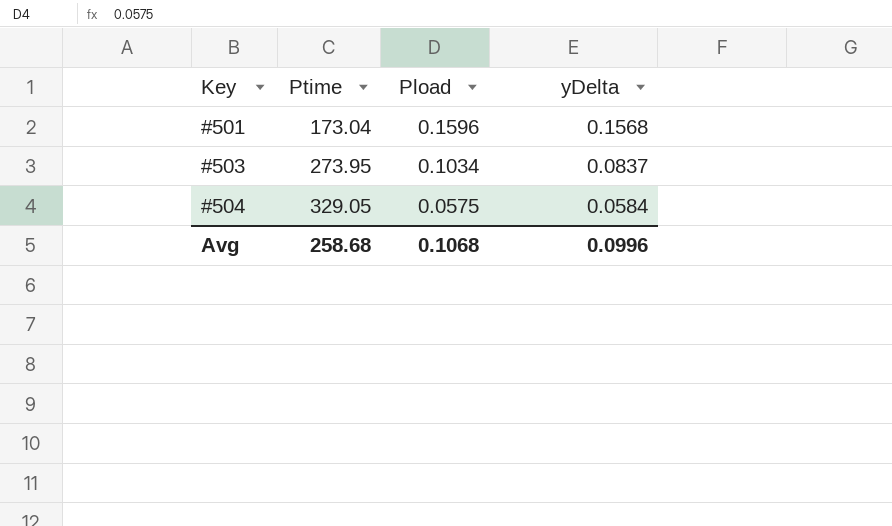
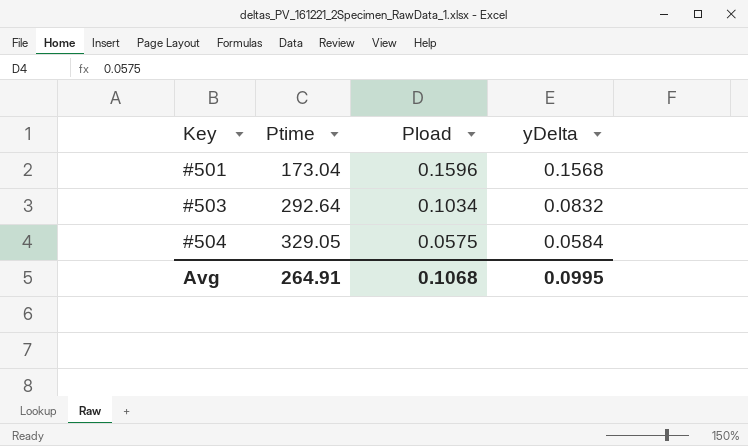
#503 | Ptime: 273.95 -> 292.64
#503 | yDelta: 0.0837 -> 0.0832
Avg | Ptime: 258.68 -> 264.91
Avg | yDelta: 0.0996 -> 0.0995

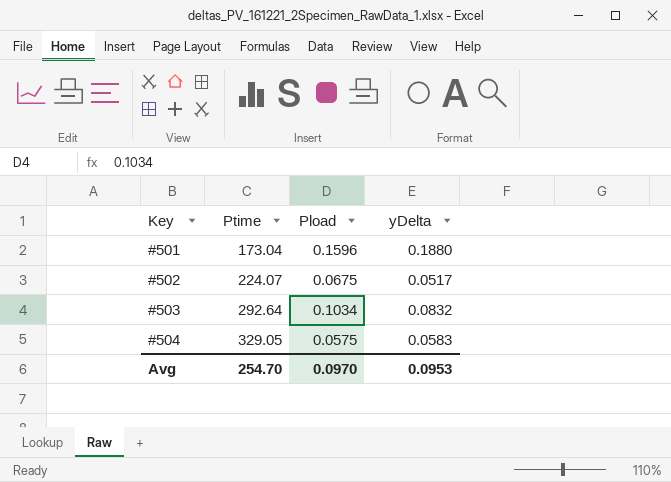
#501 | yDelta: 0.1568 -> 0.1880
row #502: none -> 224.07 | 0.0675 | 0.0517
#504 | yDelta: 0.0584 -> 0.0583
Avg | Ptime: 264.91 -> 254.70
Avg | Pload: 0.1068 -> 0.0970
Avg | yDelta: 0.0995 -> 0.0953

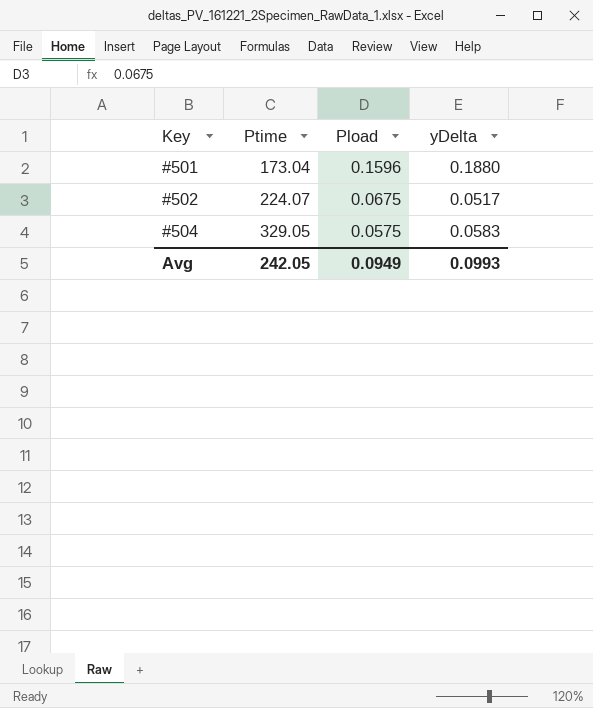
row #503: 292.64 | 0.1034 | 0.0832 -> none
Avg | Ptime: 254.70 -> 242.05
Avg | Pload: 0.0970 -> 0.0949
Avg | yDelta: 0.0953 -> 0.0993

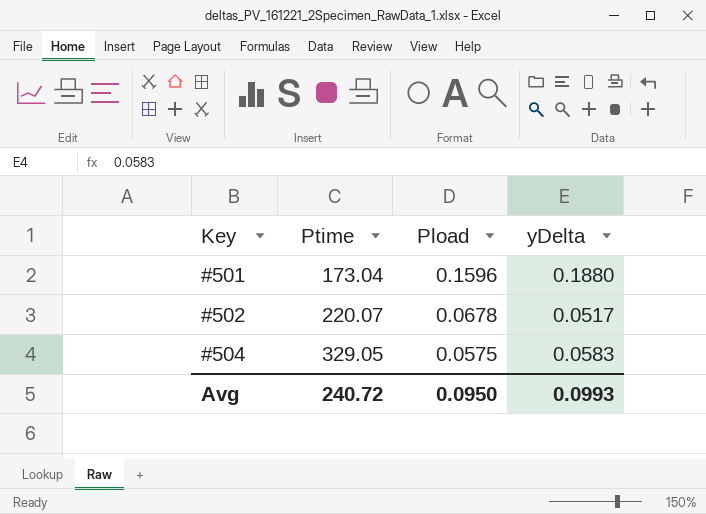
#502 | Ptime: 224.07 -> 220.07
#502 | Pload: 0.0675 -> 0.0678
Avg | Ptime: 242.05 -> 240.72
Avg | Pload: 0.0949 -> 0.0950

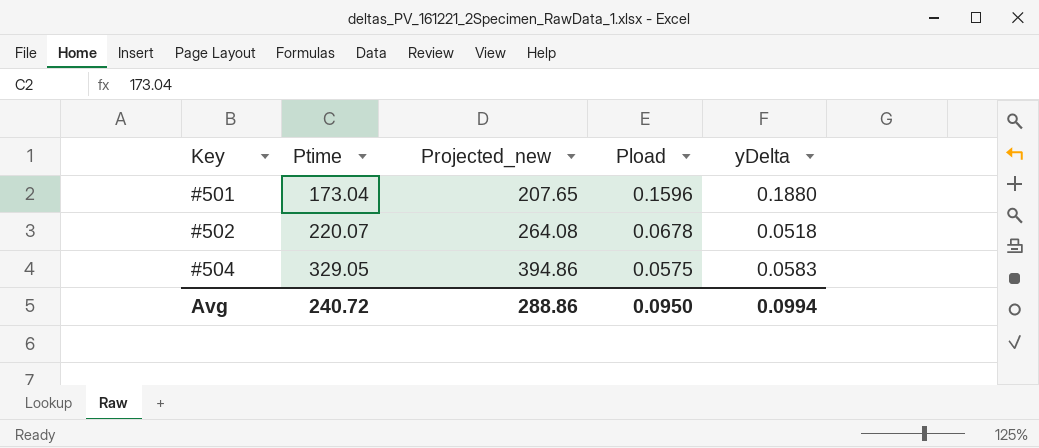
column Projected_new | formula: none -> [Ptime] * 1.2
#502 | yDelta: 0.0517 -> 0.0518
Avg | yDelta: 0.0993 -> 0.0994

